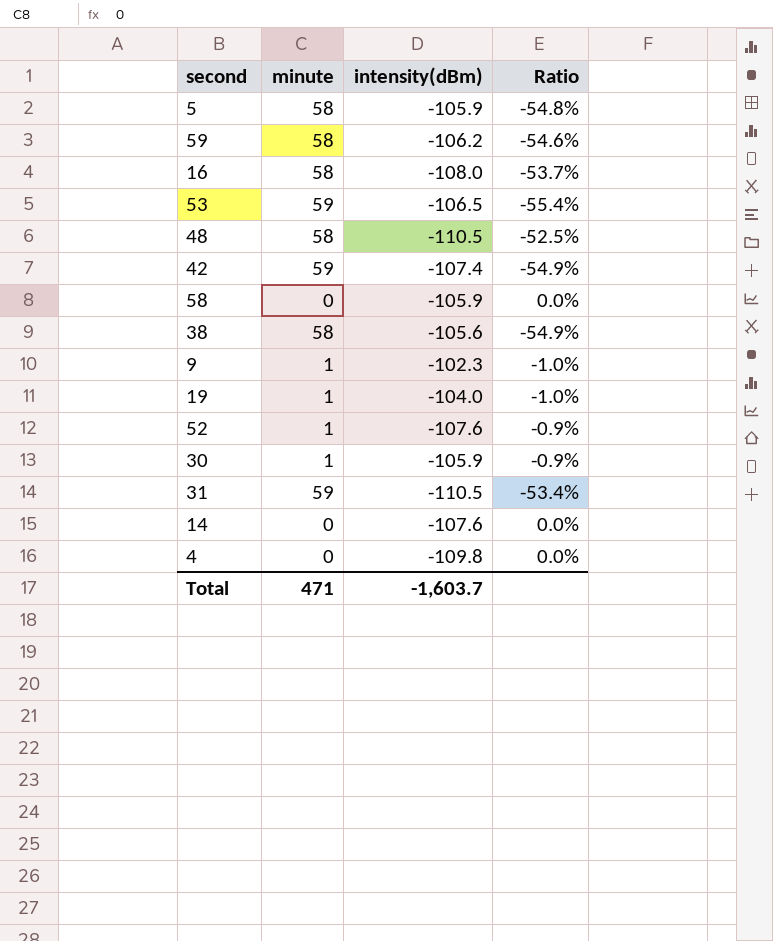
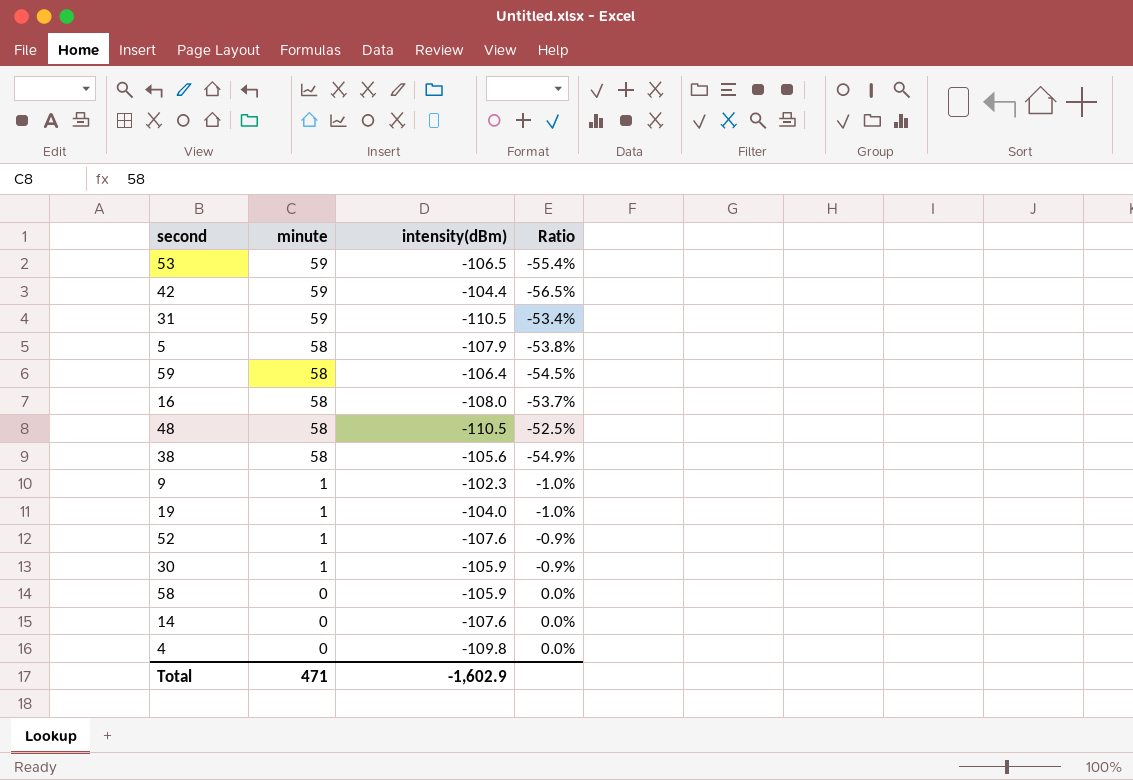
row order: none -> minute descending
42 | intensity(dBm): -107.4 -> -104.4
42 | Ratio: -54.9% -> -56.5%
5 | intensity(dBm): -105.9 -> -107.9
5 | Ratio: -54.8% -> -53.8%
59 | intensity(dBm): -106.2 -> -106.4
59 | Ratio: -54.6% -> -54.5%
Total | intensity(dBm): -1,603.7 -> -1,602.9

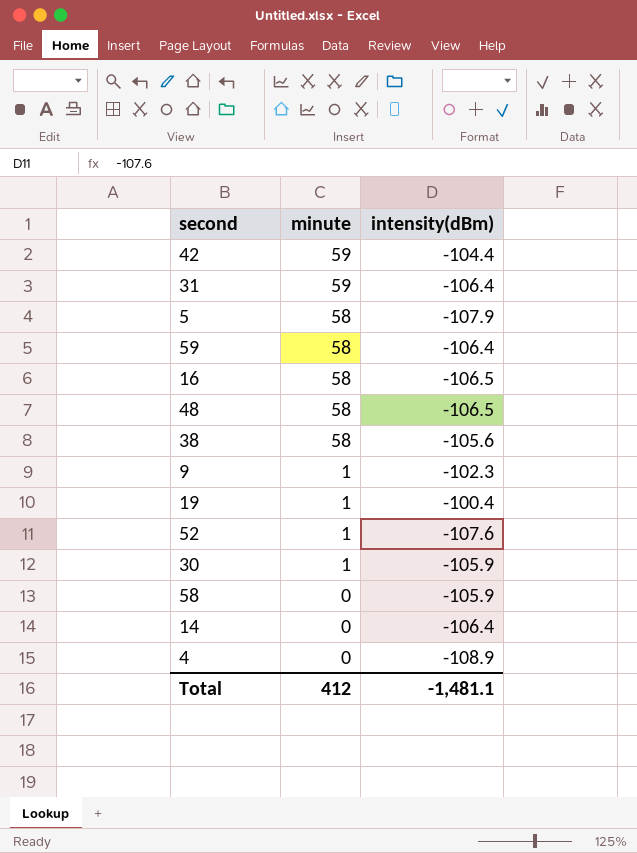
column Ratio | formula: [minute] / [intensity(dBm)] -> none
row 53: 59 | -106.5 | -55.4% -> none
31 | intensity(dBm): -110.5 -> -106.4
16 | intensity(dBm): -108.0 -> -106.5
48 | intensity(dBm): -110.5 -> -106.5
19 | intensity(dBm): -104.0 -> -100.4
14 | intensity(dBm): -107.6 -> -106.4
4 | intensity(dBm): -109.8 -> -108.9
Total | minute: 471 -> 412
Total | intensity(dBm): -1,602.9 -> -1,481.1

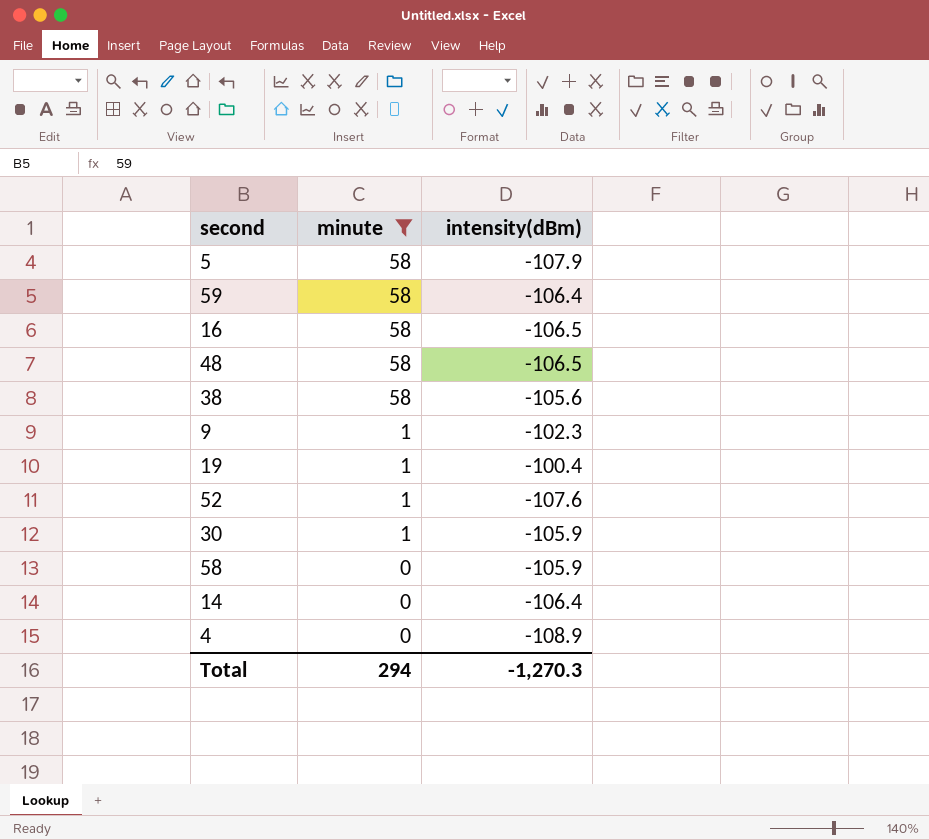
filter: none -> minute != 59
Total | minute: 412 -> 294
Total | intensity(dBm): -1,481.1 -> -1,270.3

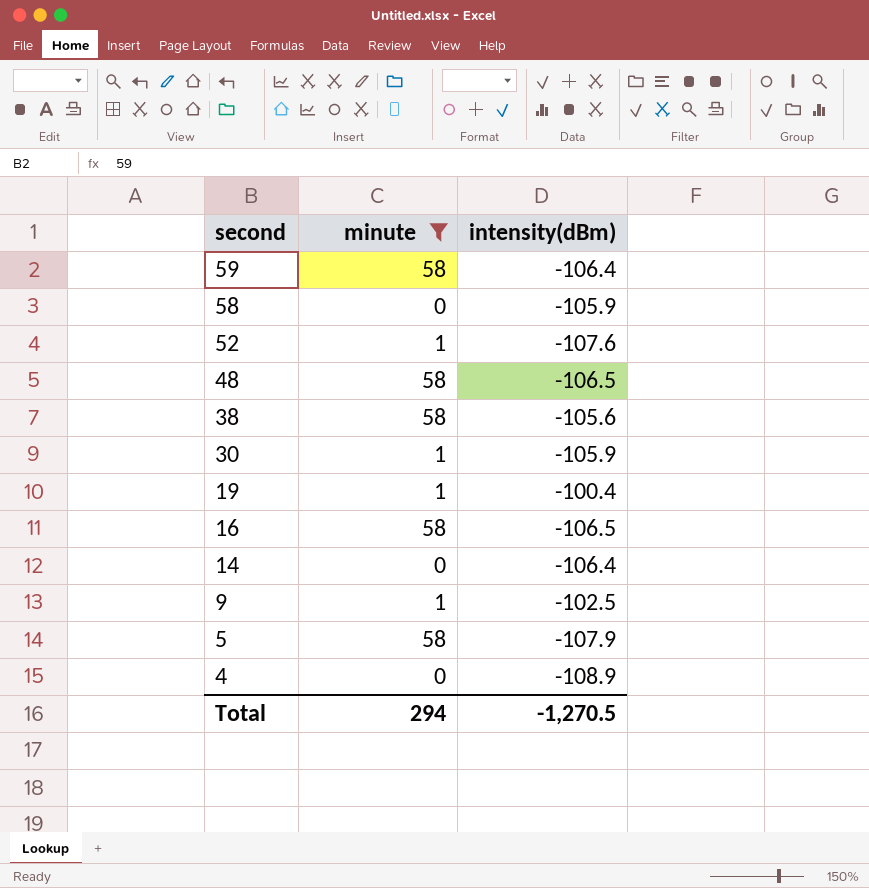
row order: minute descending -> second descending
9 | intensity(dBm): -102.3 -> -102.5
Total | intensity(dBm): -1,270.3 -> -1,270.5

